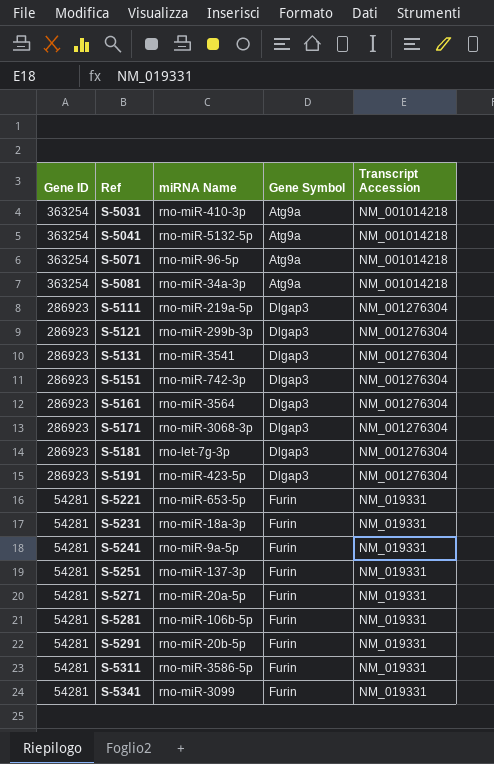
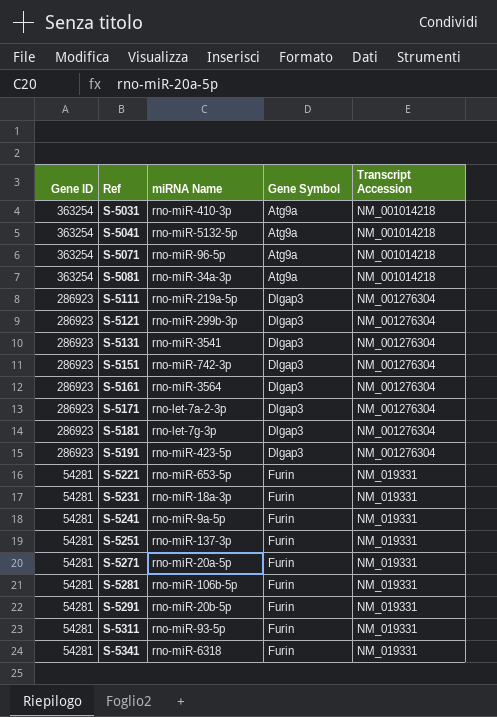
S-5171 | miRNA Name: rno-miR-3068-3p -> rno-let-7a-2-3p
S-5311 | miRNA Name: rno-miR-3586-5p -> rno-miR-93-5p
S-5341 | miRNA Name: rno-miR-3099 -> rno-miR-6318

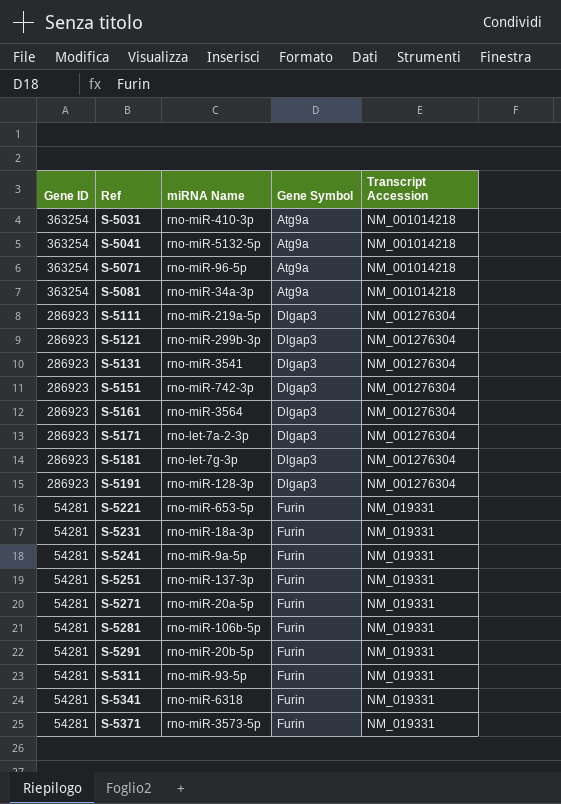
S-5191 | miRNA Name: rno-miR-423-5p -> rno-miR-128-3p
row S-5371: none -> 54281 | rno-miR-3573-5p | Furin | NM_019331

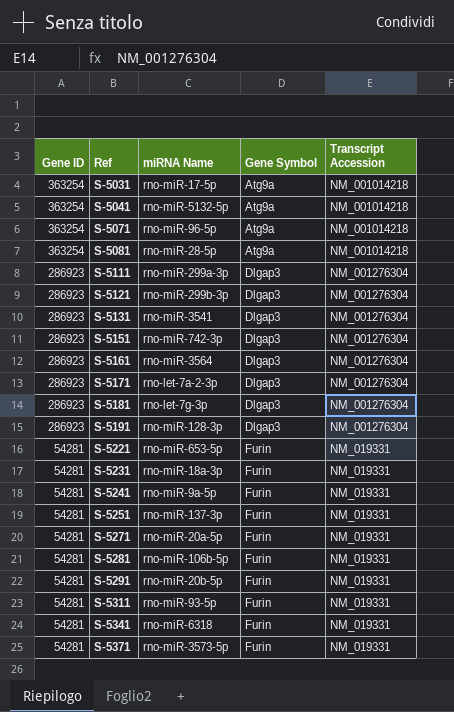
S-5031 | miRNA Name: rno-miR-410-3p -> rno-miR-17-5p
S-5081 | miRNA Name: rno-miR-34a-3p -> rno-miR-28-5p
S-5111 | miRNA Name: rno-miR-219a-5p -> rno-miR-299a-3p

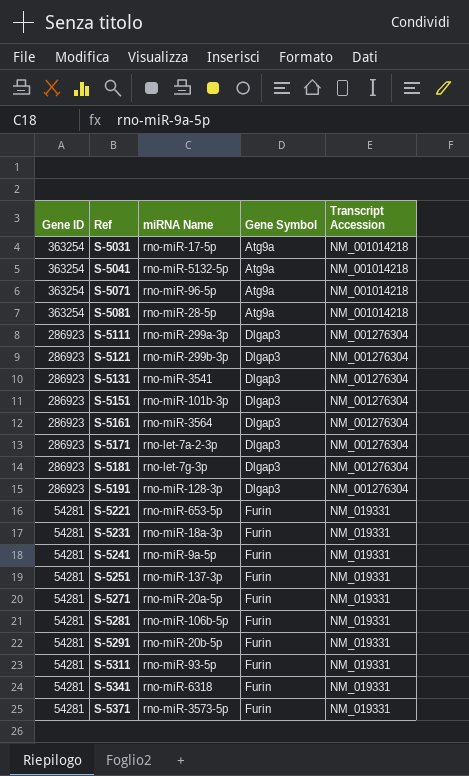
S-5151 | miRNA Name: rno-miR-742-3p -> rno-miR-101b-3p

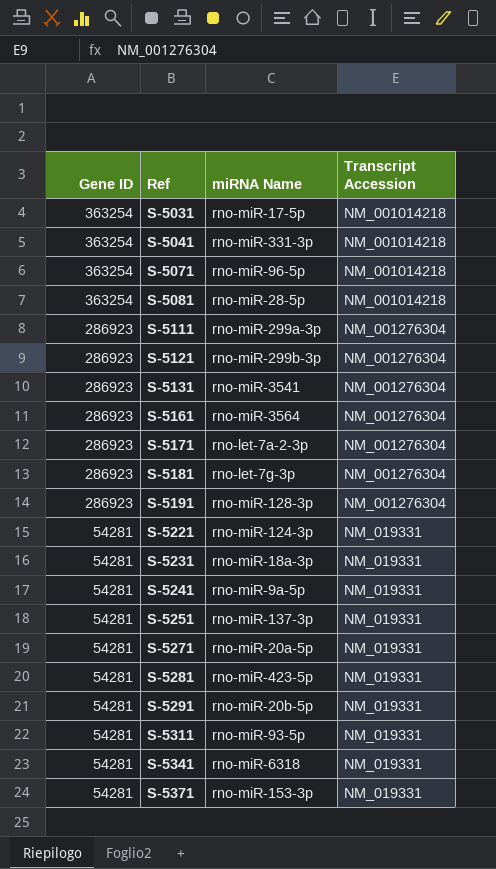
column Gene Symbol | position: 4 -> none
row S-5151: 286923 | rno-miR-101b-3p | Dlgap3 | NM_001276304 -> none
S-5041 | miRNA Name: rno-miR-5132-5p -> rno-miR-331-3p
S-5221 | miRNA Name: rno-miR-653-5p -> rno-miR-124-3p
S-5281 | miRNA Name: rno-miR-106b-5p -> rno-miR-423-5p
S-5371 | miRNA Name: rno-miR-3573-5p -> rno-miR-153-3p

